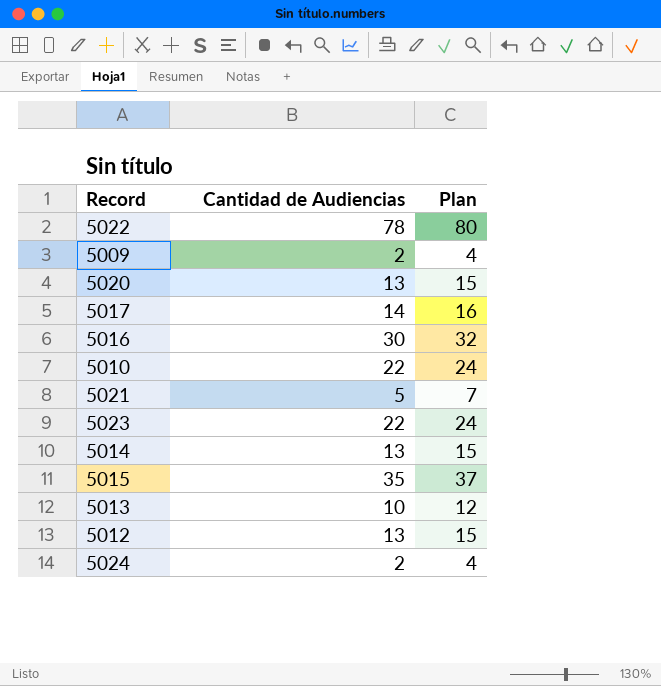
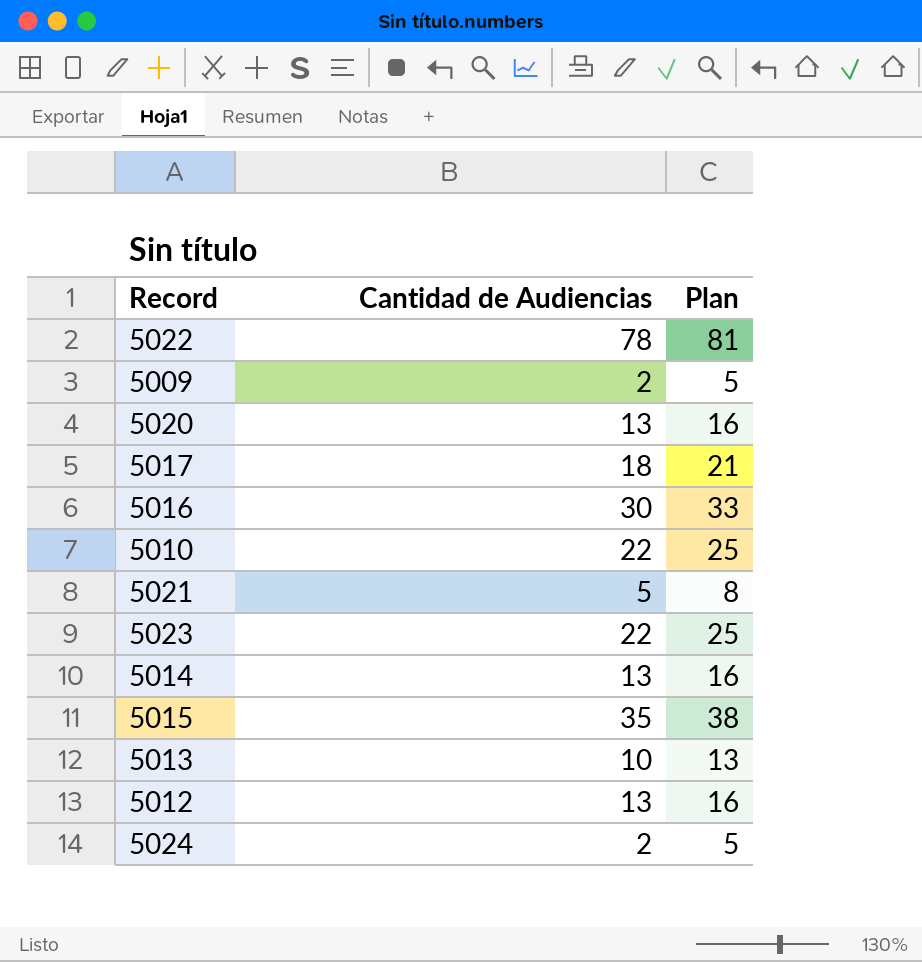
column Plan | formula: [Cantidad de Audiencias] + 2 -> [Cantidad de Audiencias] + 3
5017 | Cantidad de Audiencias: 14 -> 18

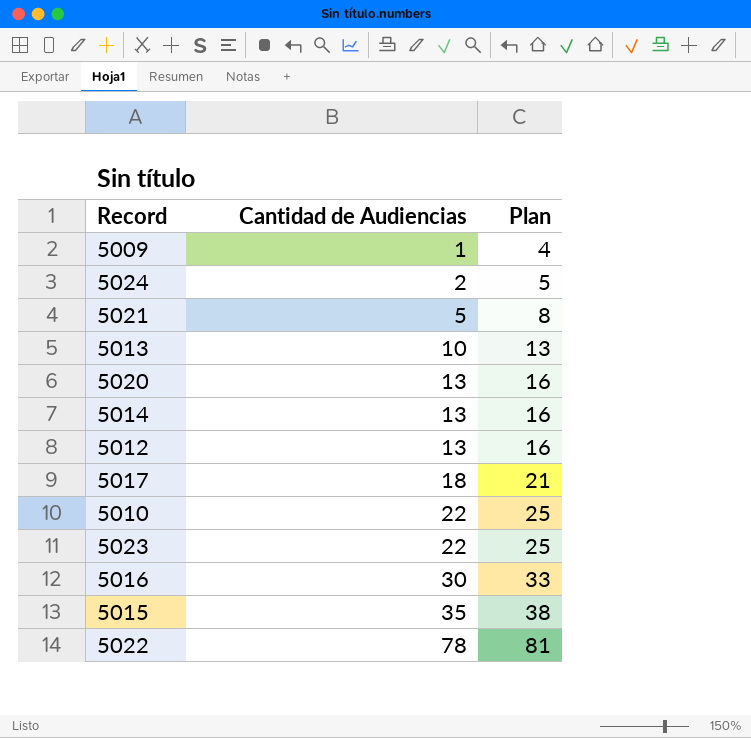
row order: none -> Cantidad de Audiencias ascending
5009 | Cantidad de Audiencias: 2 -> 1
5009 | Plan: 5 -> 4

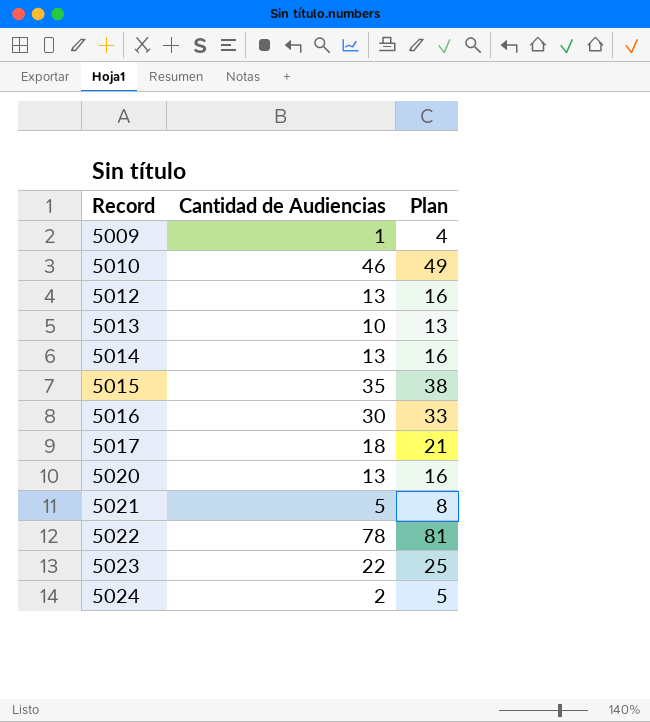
row order: Cantidad de Audiencias ascending -> Record ascending
5010 | Cantidad de Audiencias: 22 -> 46
5010 | Plan: 25 -> 49

